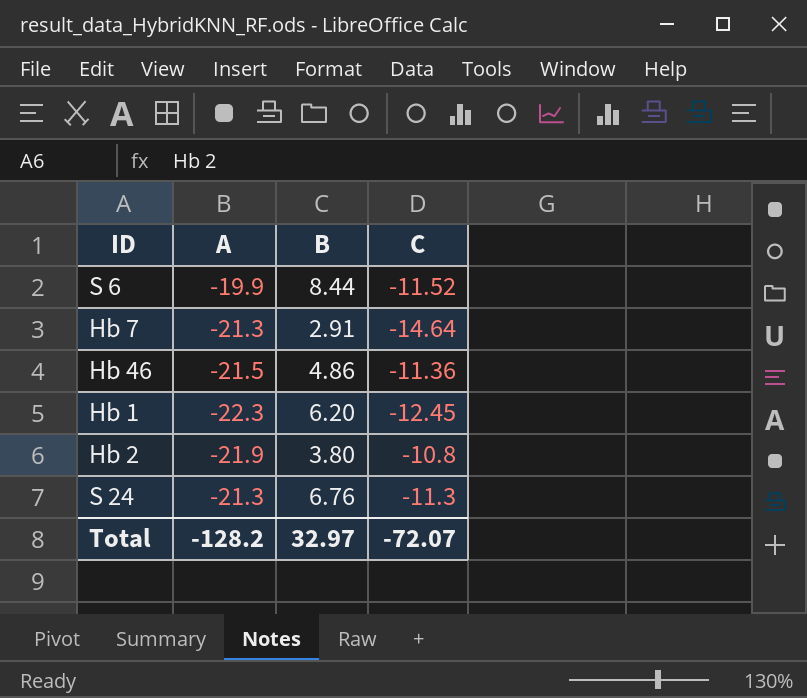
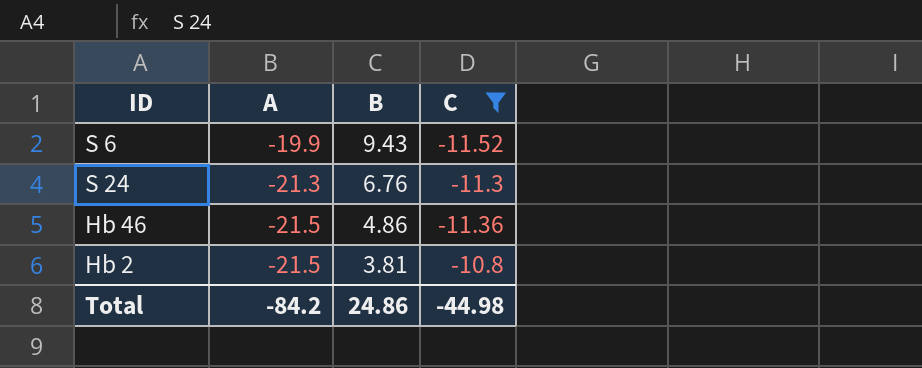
filter: none -> C >= -11.52
row order: none -> A descending
S 6 | B: 8.44 -> 9.43
Hb 2 | A: -21.9 -> -21.5
Hb 2 | B: 3.80 -> 3.81
Total | A: -128.2 -> -84.2
Total | B: 32.97 -> 24.86
Total | C: -72.07 -> -44.98

